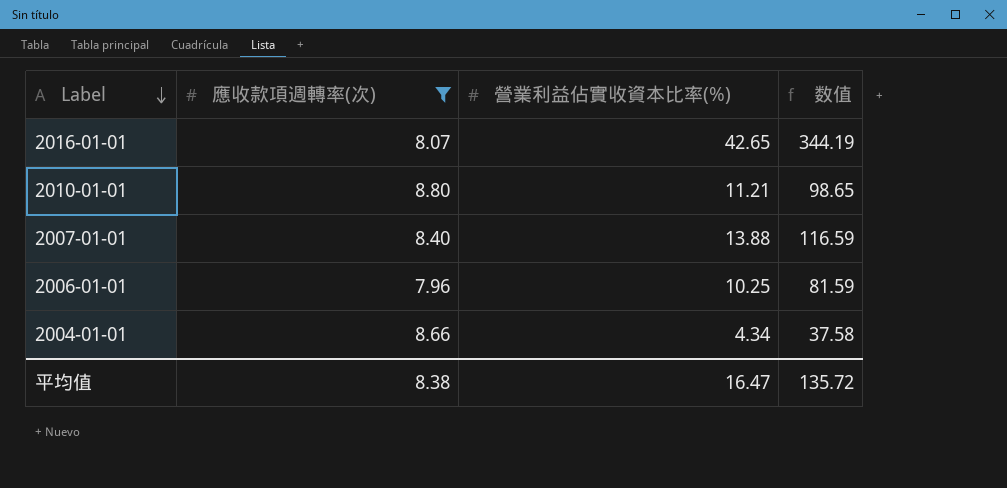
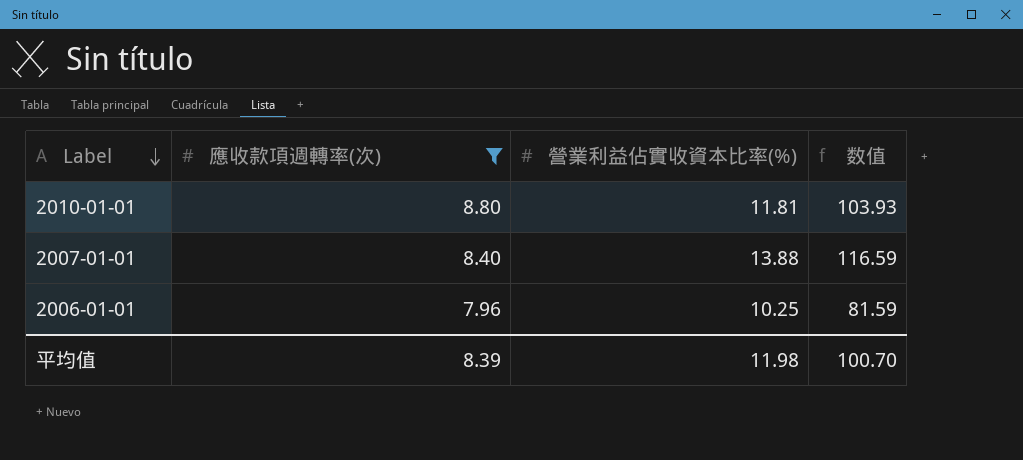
row 2016-01-01: 8.07 | 42.65 | 344.19 -> none
row 2004-01-01: 8.66 | 4.34 | 37.58 -> none
2010-01-01 | 營業利益佔實收資本比率(%): 11.21 -> 11.81
2010-01-01 | 数值: 98.65 -> 103.93
平均值 | 應收款項週轉率(次): 8.38 -> 8.39
平均值 | 營業利益佔實收資本比率(%): 16.47 -> 11.98
平均值 | 数值: 135.72 -> 100.70

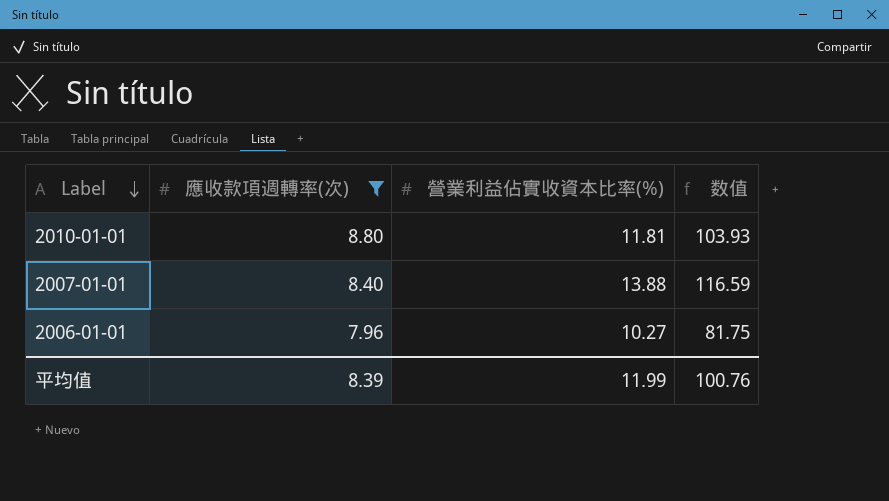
2006-01-01 | 營業利益佔實收資本比率(%): 10.25 -> 10.27
2006-01-01 | 数值: 81.59 -> 81.75
平均值 | 營業利益佔實收資本比率(%): 11.98 -> 11.99
平均值 | 数值: 100.70 -> 100.76

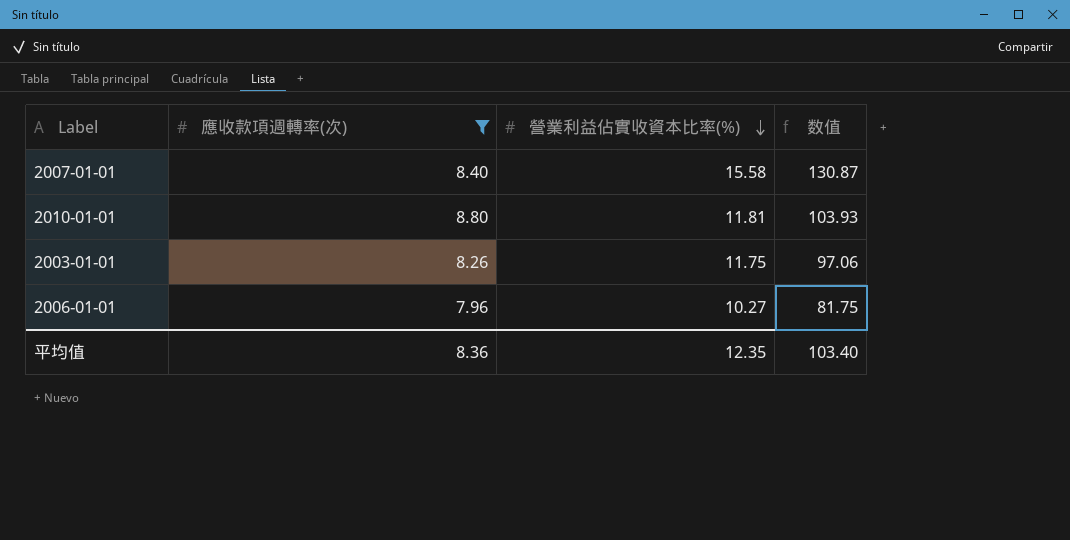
row order: Label descending -> 營業利益佔實收資本比率(%) descending
2007-01-01 | 營業利益佔實收資本比率(%): 13.88 -> 15.58
2007-01-01 | 数值: 116.59 -> 130.87
row 2003-01-01: none -> 8.26 | 11.75 | 97.06
平均值 | 應收款項週轉率(次): 8.39 -> 8.36
平均值 | 營業利益佔實收資本比率(%): 11.99 -> 12.35
平均值 | 数值: 100.76 -> 103.40

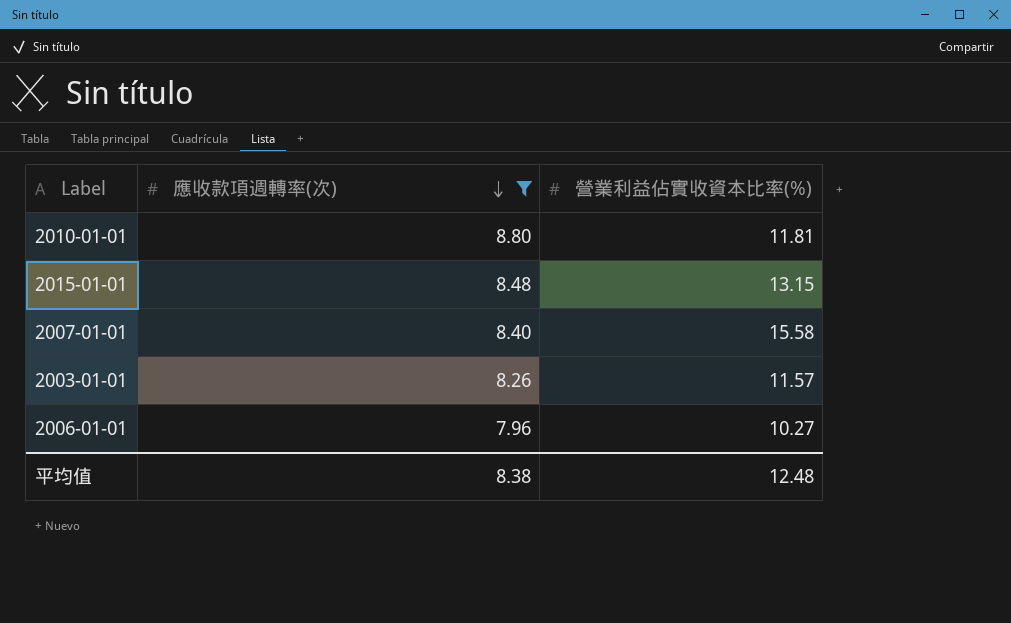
row order: 營業利益佔實收資本比率(%) descending -> 應收款項週轉率(次) descending
column 数值 | formula: [應收款項週轉率(次)] * [營業利益佔實收資本比率(%)] -> none
row 2015-01-01: none -> 8.48 | 13.15
2003-01-01 | 營業利益佔實收資本比率(%): 11.75 -> 11.57
平均值 | 應收款項週轉率(次): 8.36 -> 8.38
平均值 | 營業利益佔實收資本比率(%): 12.35 -> 12.48

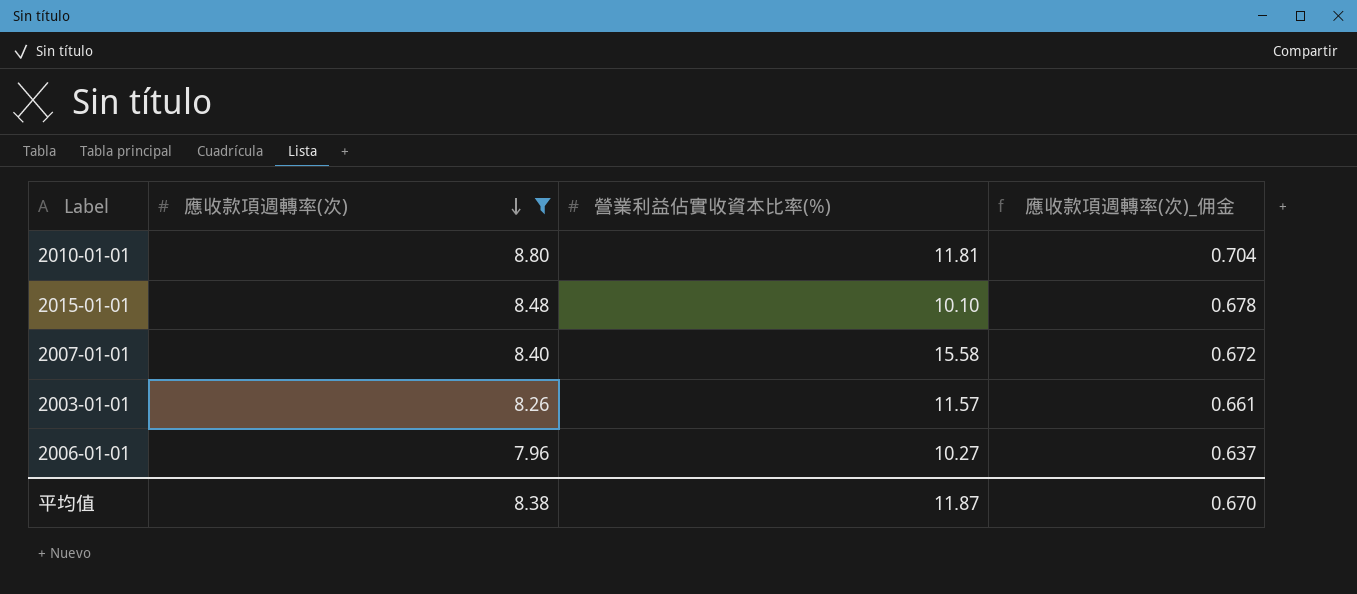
column 應收款項週轉率(次)_佣金 | formula: none -> [應收款項週轉率(次)] * 0.08
2015-01-01 | 營業利益佔實收資本比率(%): 13.15 -> 10.10
平均值 | 營業利益佔實收資本比率(%): 12.48 -> 11.87

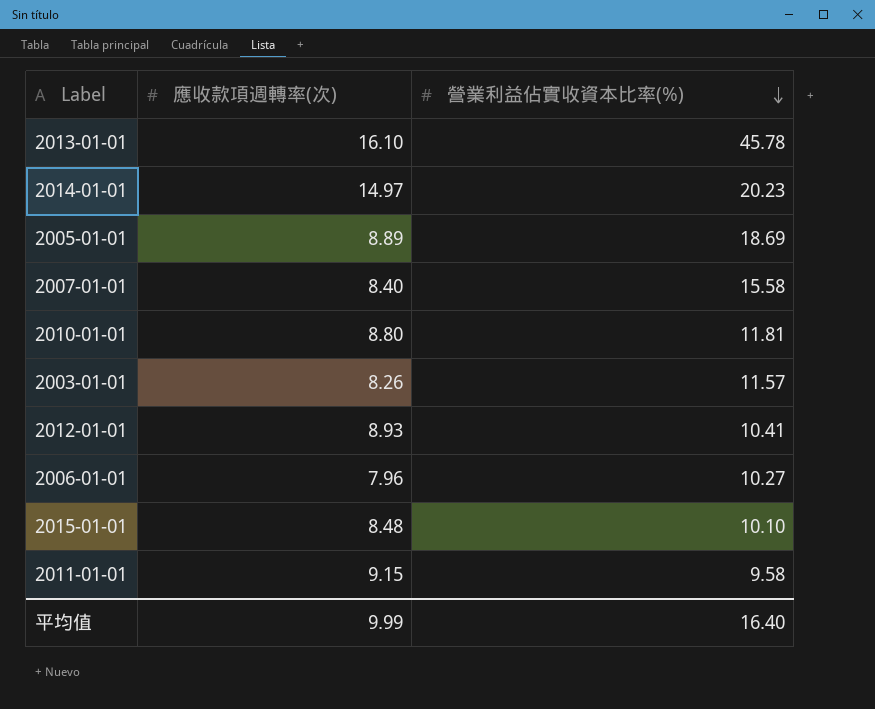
filter: 應收款項週轉率(次) <= 8.80 -> none
row order: 應收款項週轉率(次) descending -> 營業利益佔實收資本比率(%) descending
column 應收款項週轉率(次)_佣金 | formula: [應收款項週轉率(次)] * 0.08 -> none
平均值 | 應收款項週轉率(次): 8.38 -> 9.99
平均值 | 營業利益佔實收資本比率(%): 11.87 -> 16.40

